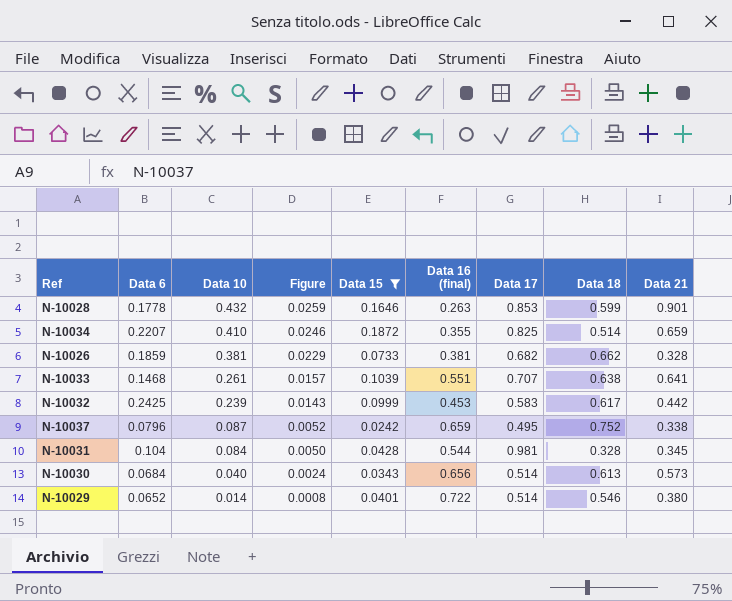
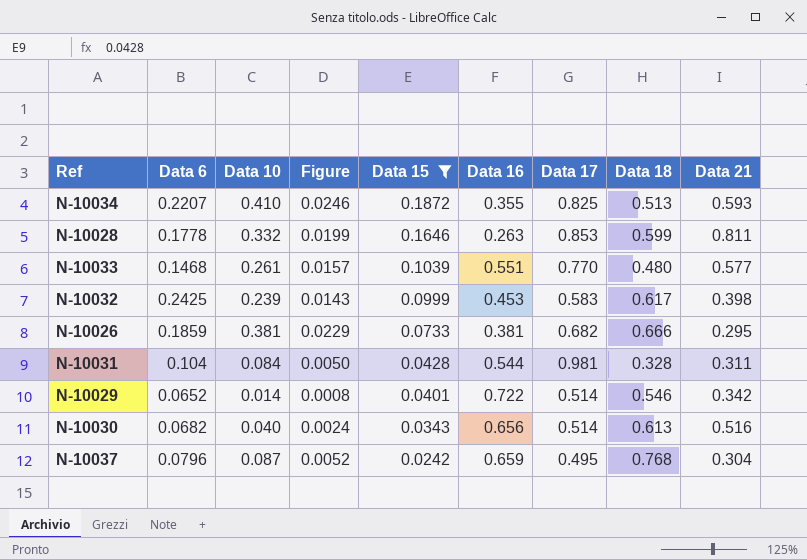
row order: Data 10 descending -> Data 15 descending
column name: Data 16 (final) -> Data 16
N-10034 | Data 18: 0.514 -> 0.513
N-10034 | Data 21: 0.659 -> 0.593
N-10028 | Data 10: 0.432 -> 0.332
N-10028 | Figure: 0.0259 -> 0.0199
N-10028 | Data 21: 0.901 -> 0.811
N-10033 | Data 17: 0.707 -> 0.770
N-10033 | Data 18: 0.638 -> 0.480
N-10033 | Data 21: 0.641 -> 0.577
N-10032 | Data 21: 0.442 -> 0.398
N-10026 | Data 18: 0.662 -> 0.666
N-10026 | Data 21: 0.328 -> 0.295
N-10031 | Data 21: 0.345 -> 0.311
N-10029 | Data 21: 0.380 -> 0.342
N-10030 | Data 6: 0.0684 -> 0.0682
N-10030 | Data 21: 0.573 -> 0.516
N-10037 | Data 18: 0.752 -> 0.768
N-10037 | Data 21: 0.338 -> 0.304

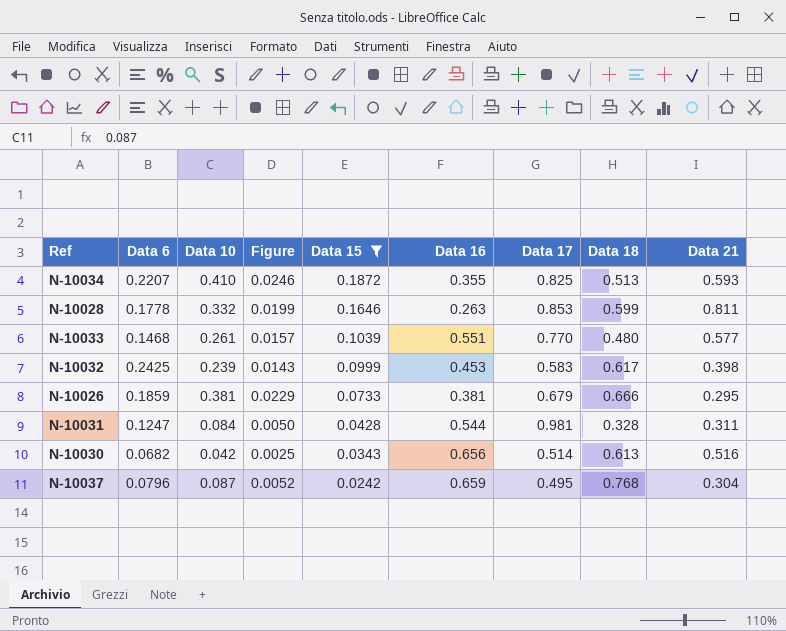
row N-10029: 0.0652 | 0.014 | 0.0008 | 0.0401 | 0.722 | 0.514 | 0.546 | 0.342 -> none
N-10026 | Data 17: 0.682 -> 0.679
N-10031 | Data 6: 0.104 -> 0.1247
N-10030 | Data 10: 0.040 -> 0.042
N-10030 | Figure: 0.0024 -> 0.0025

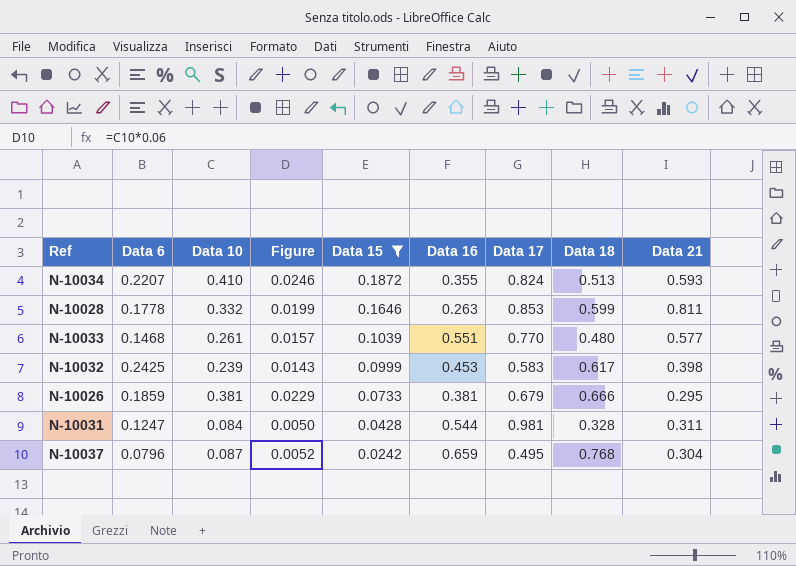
row N-10030: 0.0682 | 0.042 | 0.0025 | 0.0343 | 0.656 | 0.514 | 0.613 | 0.516 -> none
N-10034 | Data 17: 0.825 -> 0.824

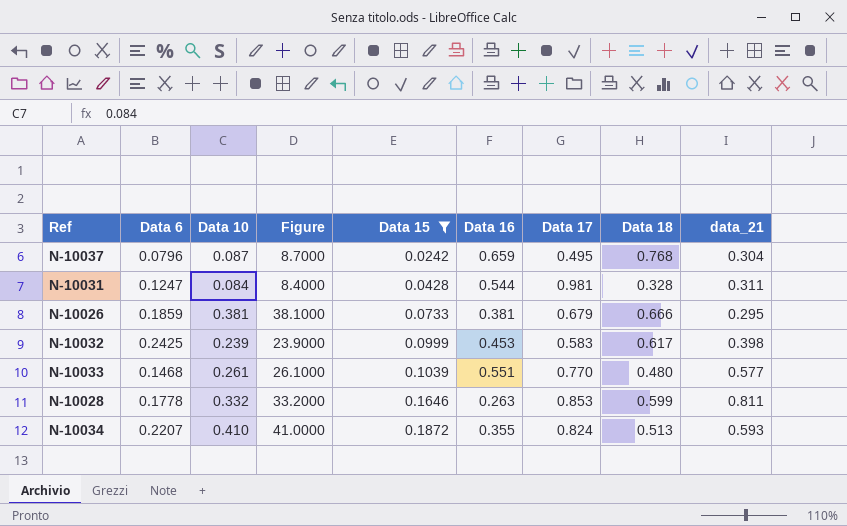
row order: Data 15 descending -> Data 15 ascending
column Figure | formula: [Data 10] * 0.06 -> [Data 10] * 100
column name: Data 21 -> data_21

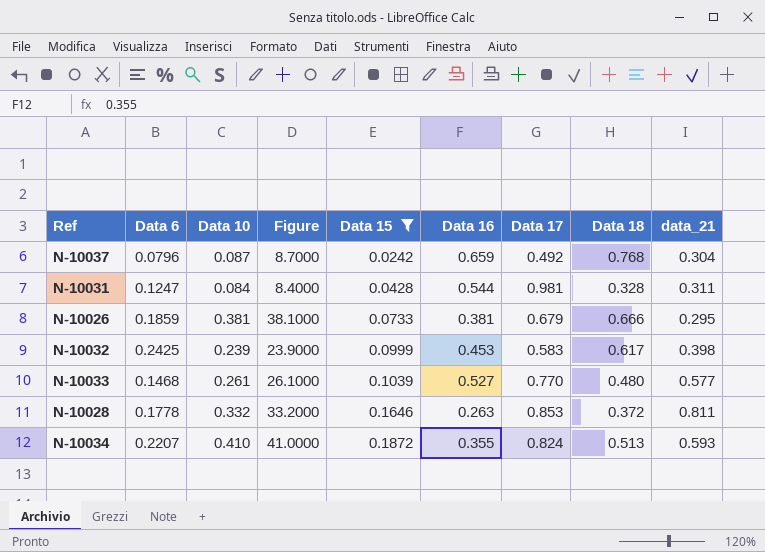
N-10037 | Data 17: 0.495 -> 0.492
N-10033 | Data 16: 0.551 -> 0.527
N-10028 | Data 18: 0.599 -> 0.372

